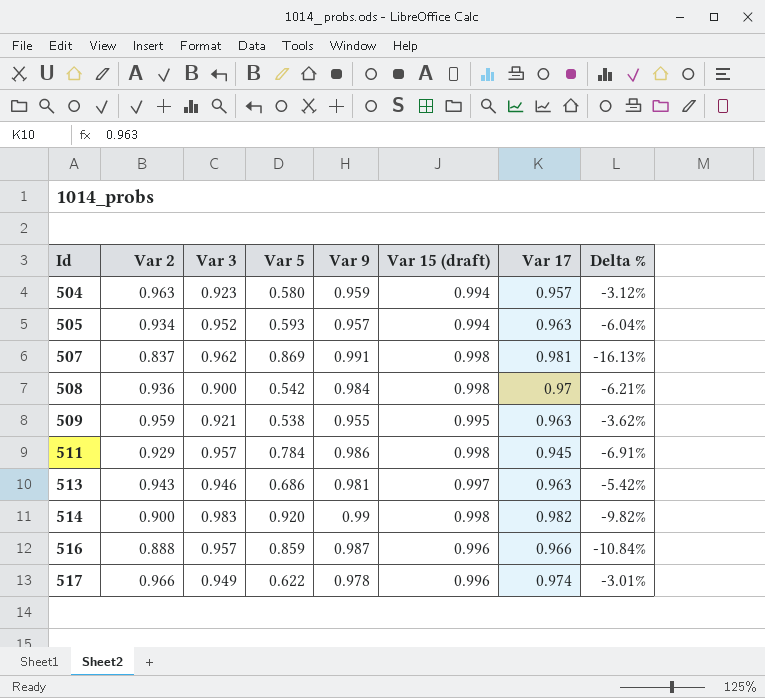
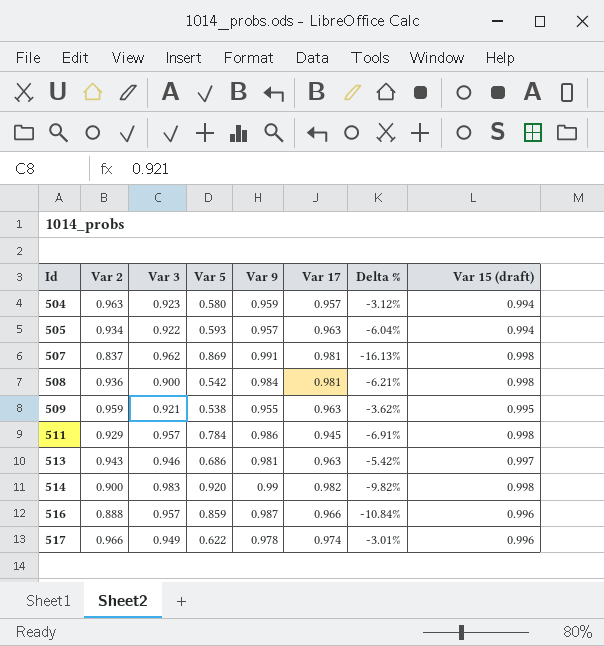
column Var 15 (draft) | position: 6 -> 8
505 | Var 3: 0.952 -> 0.922
508 | Var 17: 0.97 -> 0.981

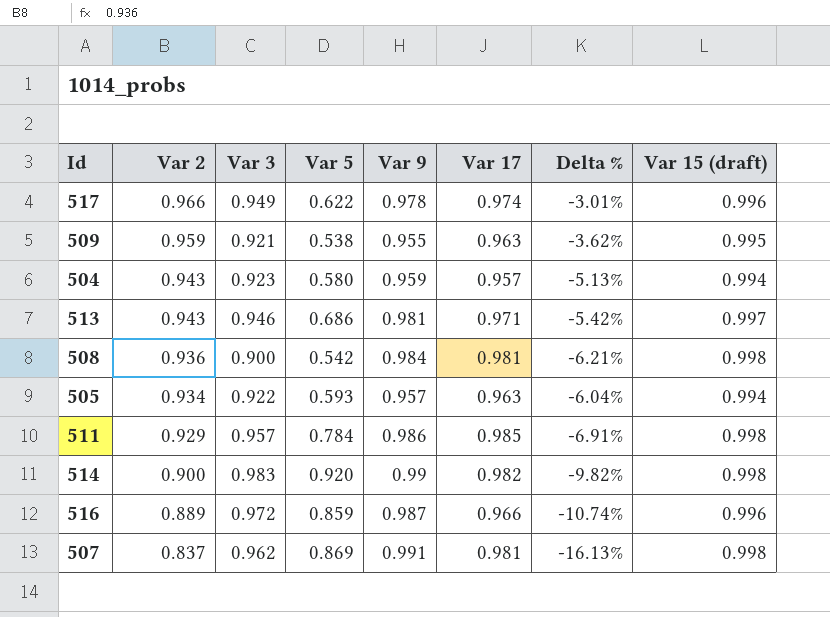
row order: Id ascending -> Var 2 descending
504 | Var 2: 0.963 -> 0.943
504 | Delta %: -3.12% -> -5.13%
513 | Var 17: 0.963 -> 0.971
511 | Var 17: 0.945 -> 0.985
516 | Var 2: 0.888 -> 0.889
516 | Var 3: 0.957 -> 0.972
516 | Delta %: -10.84% -> -10.74%

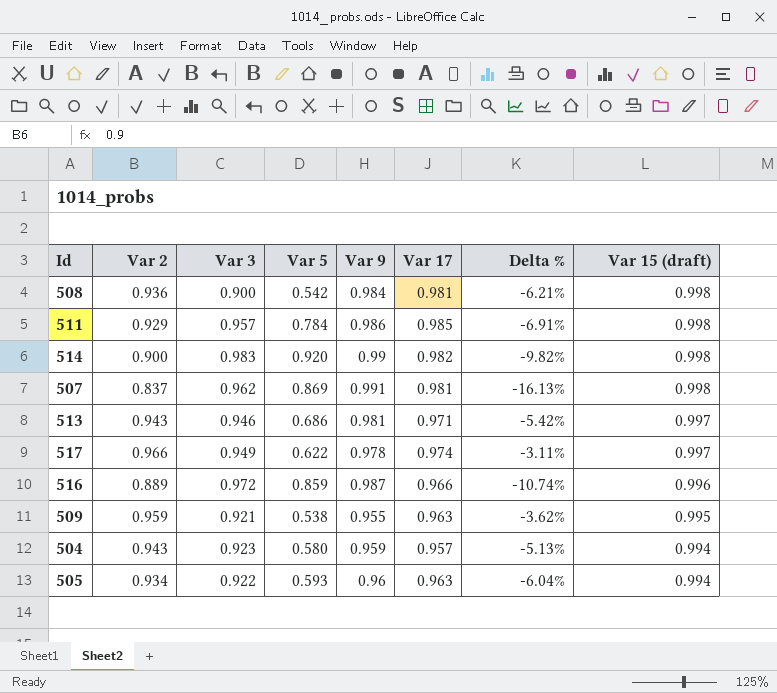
row order: Var 2 descending -> Var 15 (draft) descending
517 | Delta %: -3.01% -> -3.11%
517 | Var 15 (draft): 0.996 -> 0.997
505 | Var 9: 0.957 -> 0.96

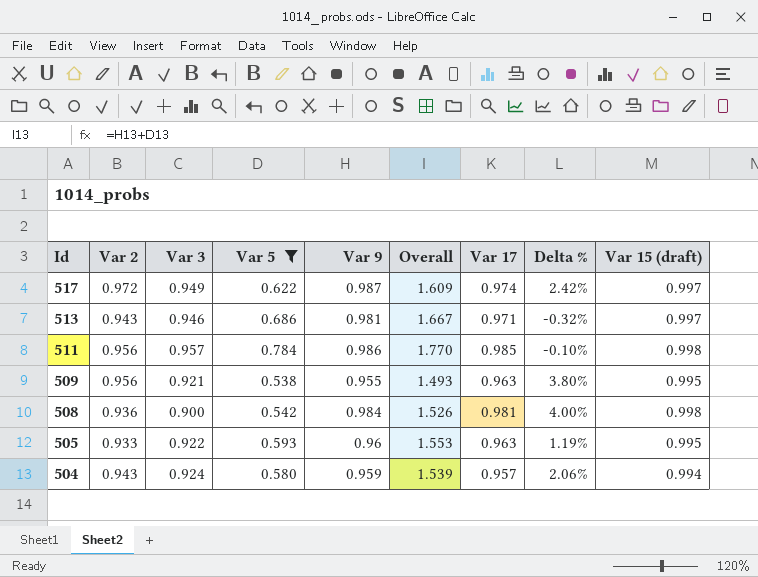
filter: none -> Var 5 <= 0.784
row order: Var 15 (draft) descending -> Id descending
column Overall | formula: none -> [Var 5] + [Var 9]
column Delta % | formula: ([Var 2] - [Var 15 (draft)]) / [Var 15 (draft)] -> ([Var 2] - [Var 3]) / [Var 3]
517 | Var 2: 0.966 -> 0.972
517 | Var 9: 0.978 -> 0.987
511 | Var 2: 0.929 -> 0.956
509 | Var 2: 0.959 -> 0.956
505 | Var 2: 0.934 -> 0.933
505 | Var 15 (draft): 0.994 -> 0.995
504 | Var 3: 0.923 -> 0.924

